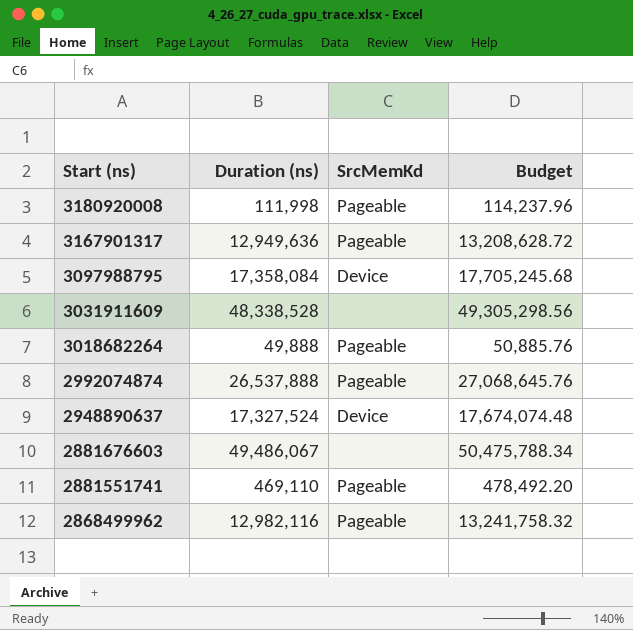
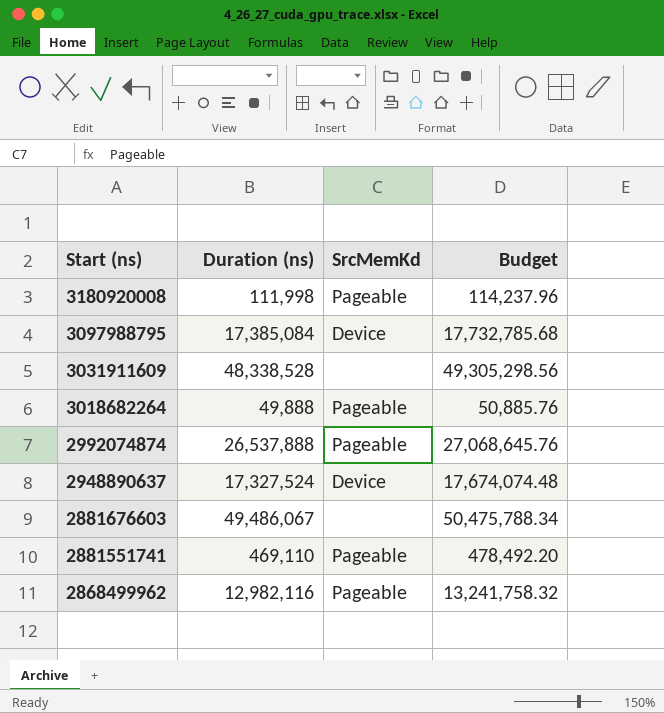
row 3167901317: 12,949,636 | Pageable | 13,208,628.72 -> none
3097988795 | Duration (ns): 17,358,084 -> 17,385,084
3097988795 | Budget: 17,705,245.68 -> 17,732,785.68

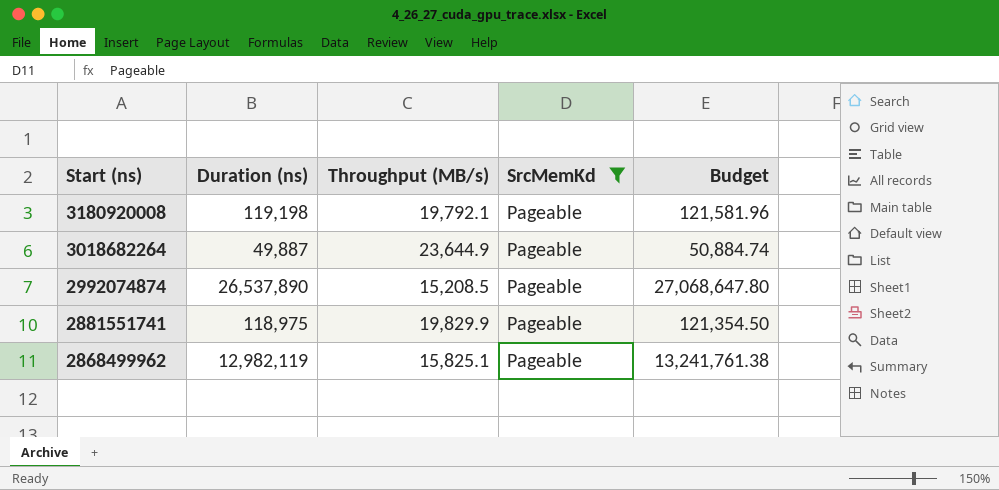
filter: none -> SrcMemKd = Pageable
column Throughput (MB/s) | position: none -> 3
3180920008 | Duration (ns): 111,998 -> 119,198
3180920008 | Budget: 114,237.96 -> 121,581.96
3018682264 | Duration (ns): 49,888 -> 49,887
3018682264 | Budget: 50,885.76 -> 50,884.74
2992074874 | Duration (ns): 26,537,888 -> 26,537,890
2992074874 | Budget: 27,068,645.76 -> 27,068,647.80
2881551741 | Duration (ns): 469,110 -> 118,975
2881551741 | Budget: 478,492.20 -> 121,354.50
2868499962 | Duration (ns): 12,982,116 -> 12,982,119
2868499962 | Budget: 13,241,758.32 -> 13,241,761.38

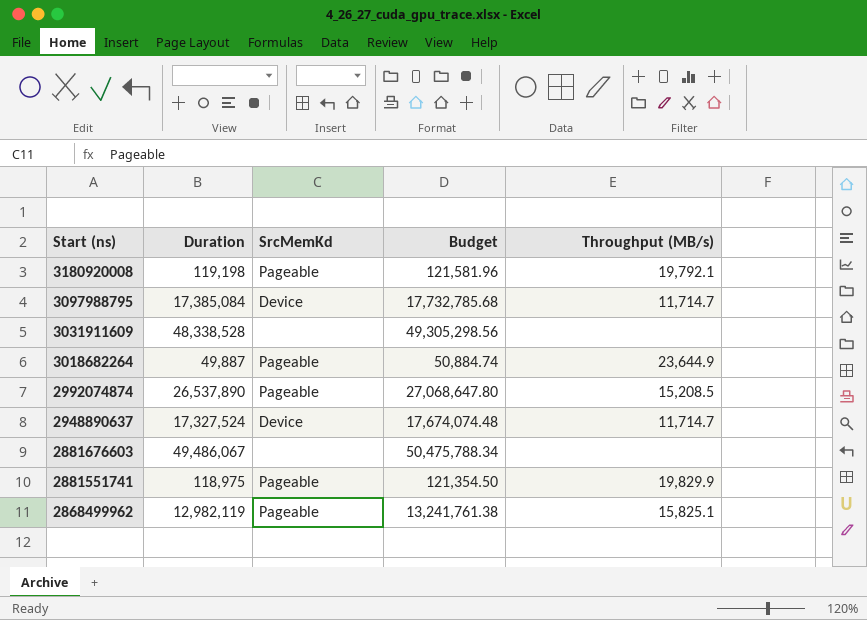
filter: SrcMemKd = Pageable -> none
column name: Duration (ns) -> Duration
column Throughput (MB/s) | position: 3 -> 5

